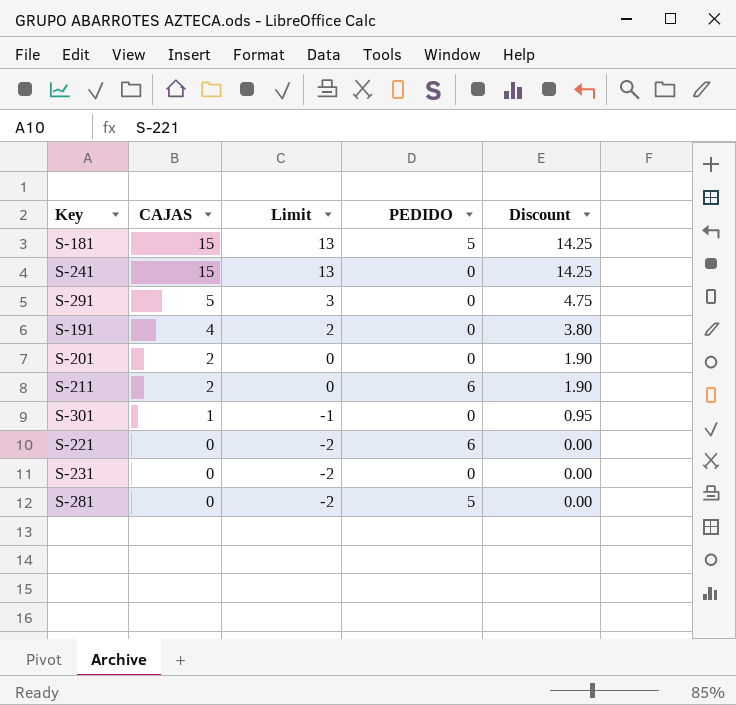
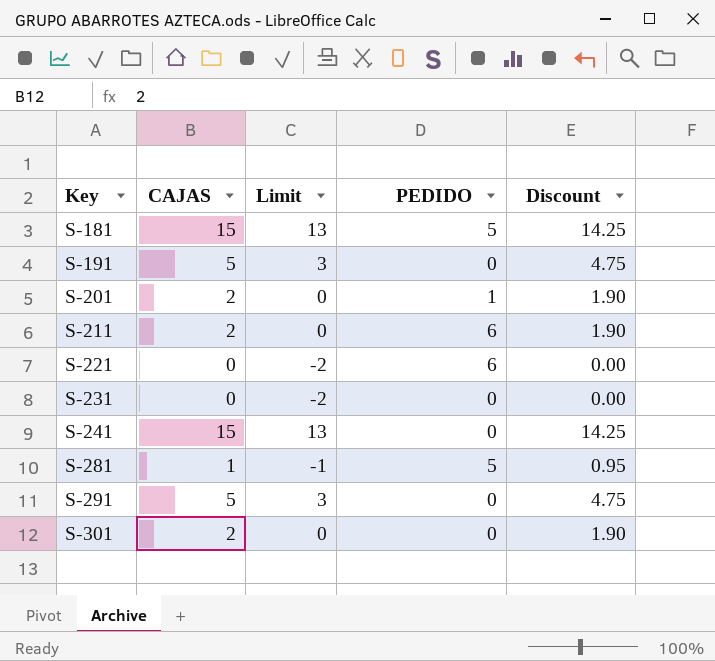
row order: CAJAS descending -> Key ascending
S-191 | CAJAS: 4 -> 5
S-191 | Limit: 2 -> 3
S-191 | Discount: 3.80 -> 4.75
S-201 | PEDIDO: 0 -> 1
S-281 | CAJAS: 0 -> 1
S-281 | Limit: -2 -> -1
S-281 | Discount: 0.00 -> 0.95
S-301 | CAJAS: 1 -> 2
S-301 | Limit: -1 -> 0
S-301 | Discount: 0.95 -> 1.90

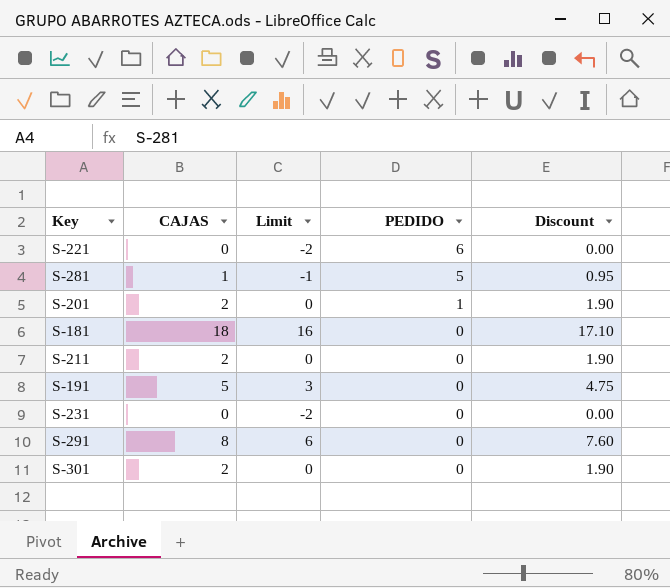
row order: Key ascending -> PEDIDO descending
row S-241: 15 | 13 | 0 | 14.25 -> none
S-181 | CAJAS: 15 -> 18
S-181 | Limit: 13 -> 16
S-181 | PEDIDO: 5 -> 0
S-181 | Discount: 14.25 -> 17.10
S-211 | PEDIDO: 6 -> 0
S-291 | CAJAS: 5 -> 8
S-291 | Limit: 3 -> 6
S-291 | Discount: 4.75 -> 7.60

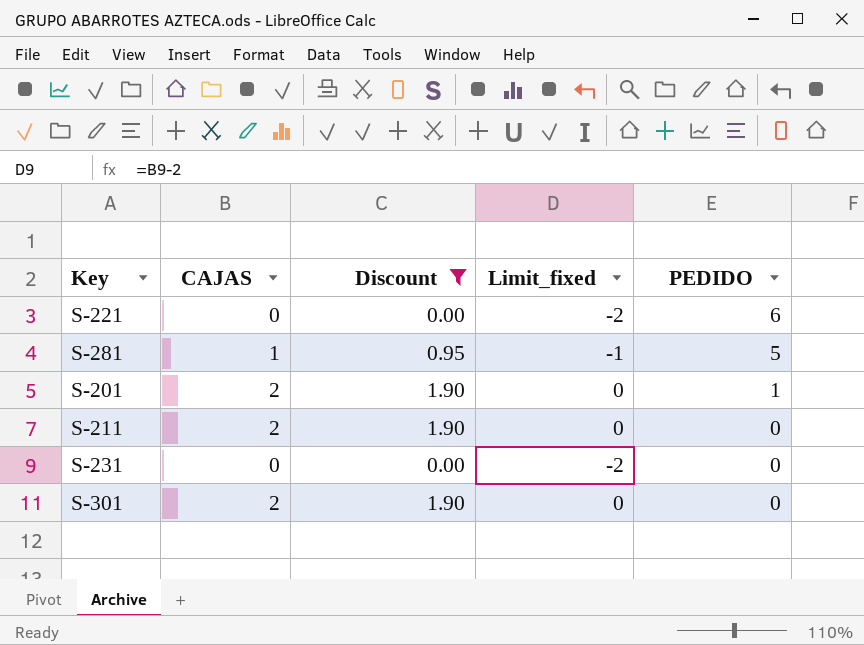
filter: none -> Discount <= 1.90
column Discount | position: 5 -> 3
column name: Limit -> Limit_fixed

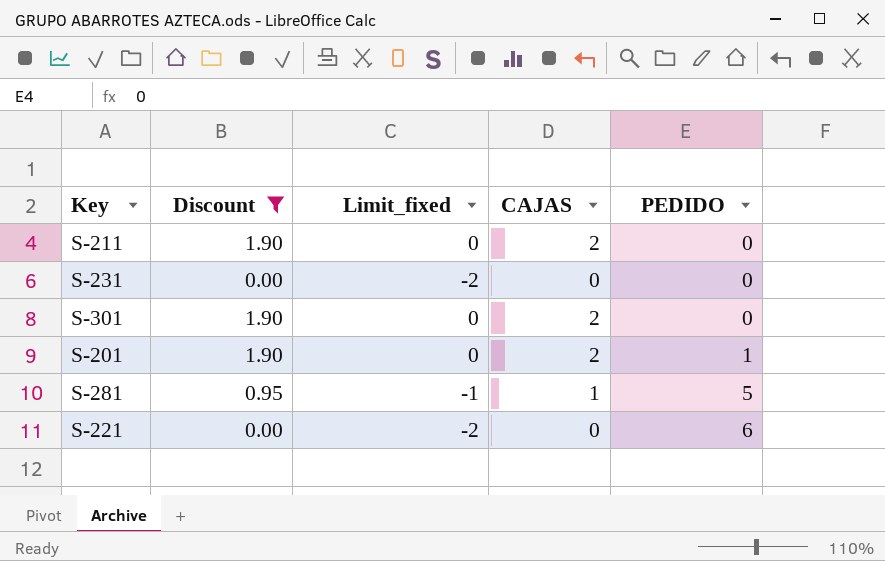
row order: PEDIDO descending -> PEDIDO ascending
column CAJAS | position: 2 -> 4

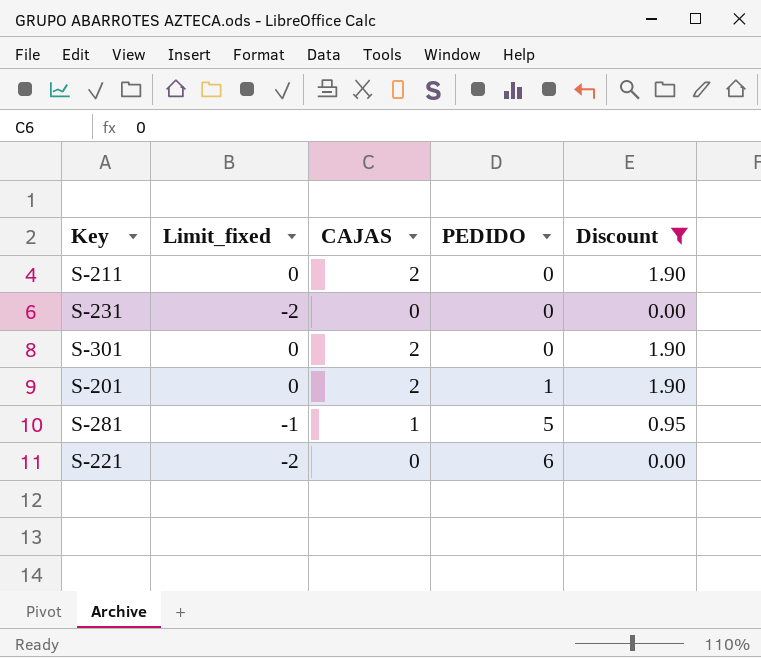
column Discount | position: 2 -> 5

